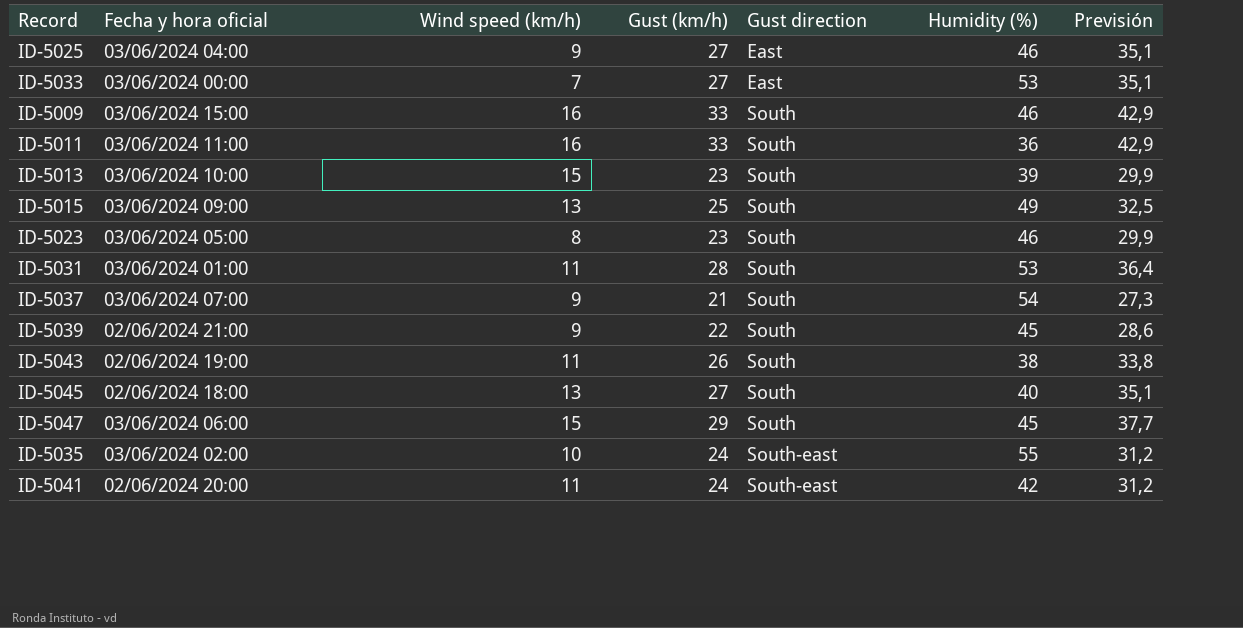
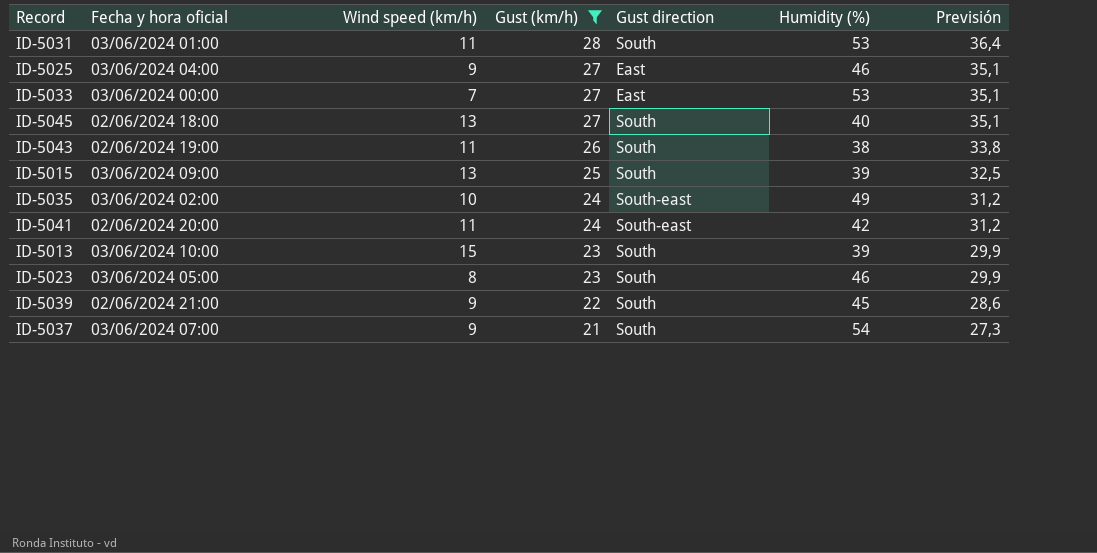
filter: none -> Gust (km/h) <= 28
row order: Gust direction ascending -> Gust (km/h) descending
ID-5015 | Humidity (%): 49 -> 39
ID-5035 | Humidity (%): 55 -> 49

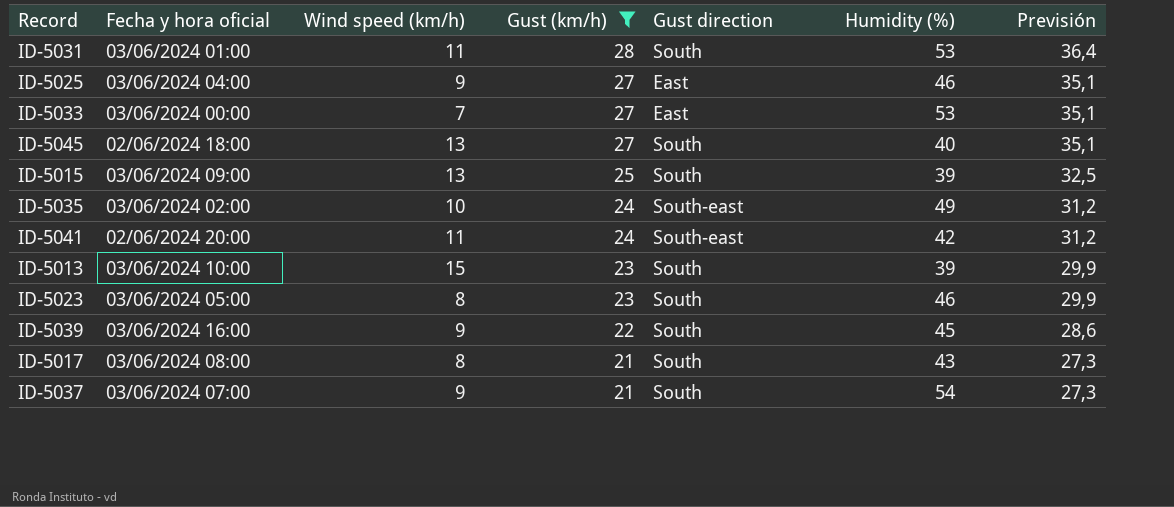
row ID-5043: 02/06/2024 19:00 | 11 | 26 | South | 38 | 33,8 -> none
ID-5039 | Fecha y hora oficial: 02/06/2024 21:00 -> 03/06/2024 16:00
row ID-5017: none -> 03/06/2024 08:00 | 8 | 21 | South | 43 | 27,3

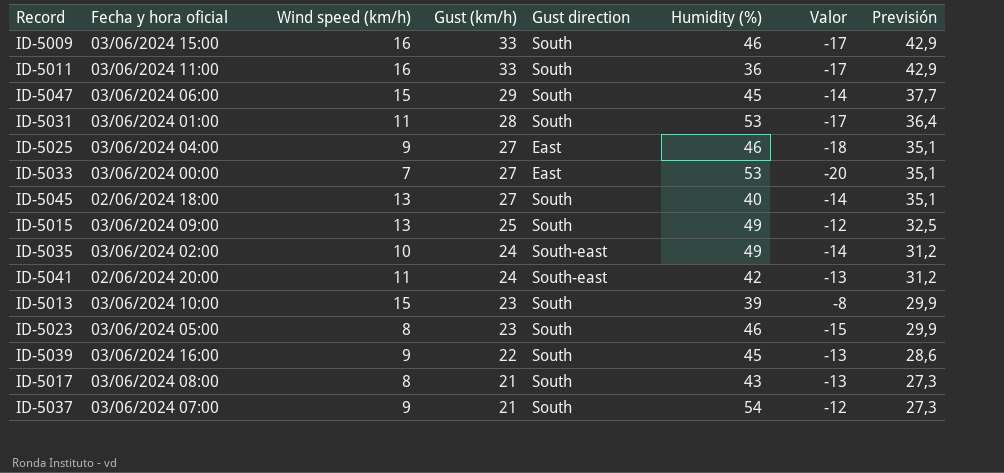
filter: Gust (km/h) <= 28 -> none
column Valor | formula: none -> [Wind speed (km/h)] - [Gust (km/h)]
ID-5015 | Humidity (%): 39 -> 49

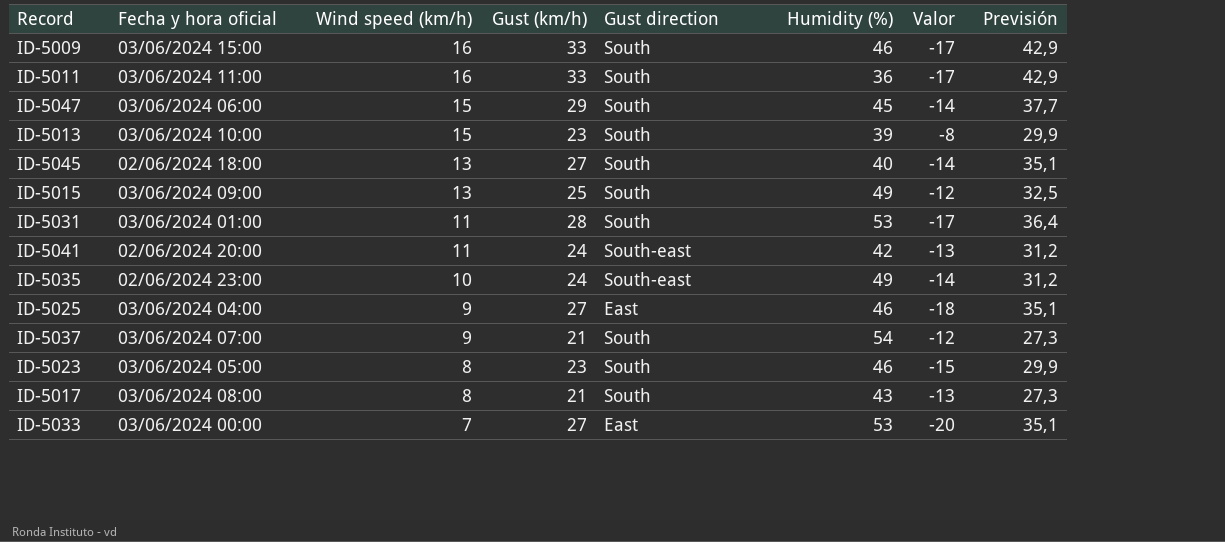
row order: Gust (km/h) descending -> Wind speed (km/h) descending
row ID-5039: 03/06/2024 16:00 | 9 | 22 | South | 45 | -13 | 28,6 -> none
ID-5035 | Fecha y hora oficial: 03/06/2024 02:00 -> 02/06/2024 23:00

